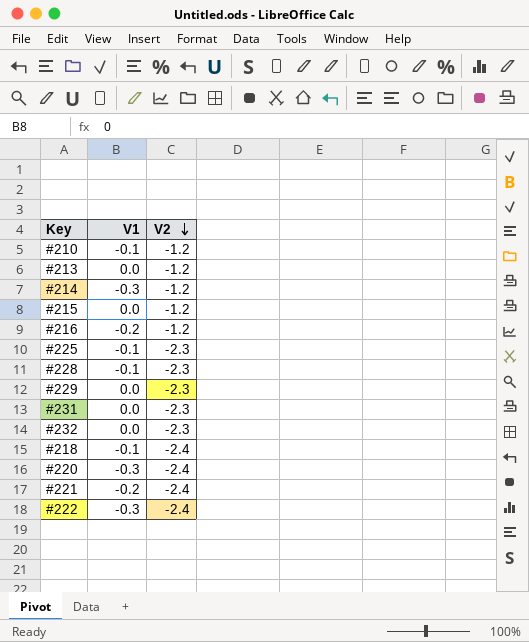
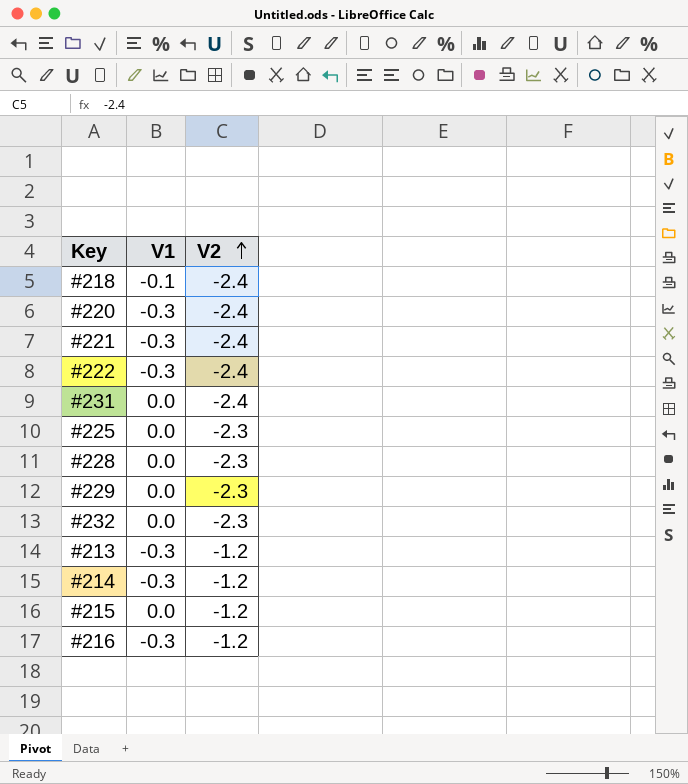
row order: V2 descending -> V2 ascending
row #210: -0.1 | -1.2 -> none
#221 | V1: -0.2 -> -0.3
#231 | V2: -2.3 -> -2.4
#225 | V1: -0.1 -> 0.0
#228 | V1: -0.1 -> 0.0
#213 | V1: 0.0 -> -0.3
#216 | V1: -0.2 -> -0.3

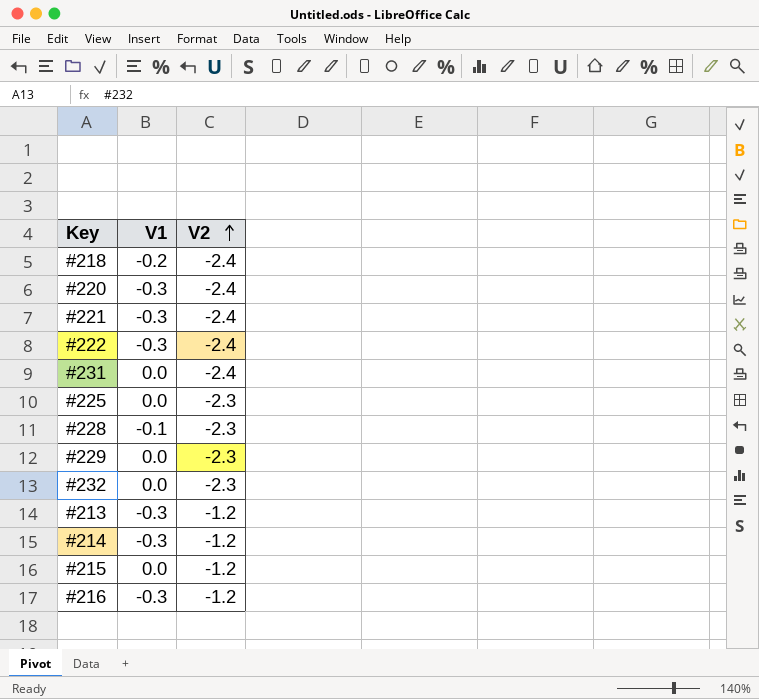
#218 | V1: -0.1 -> -0.2
#228 | V1: 0.0 -> -0.1

